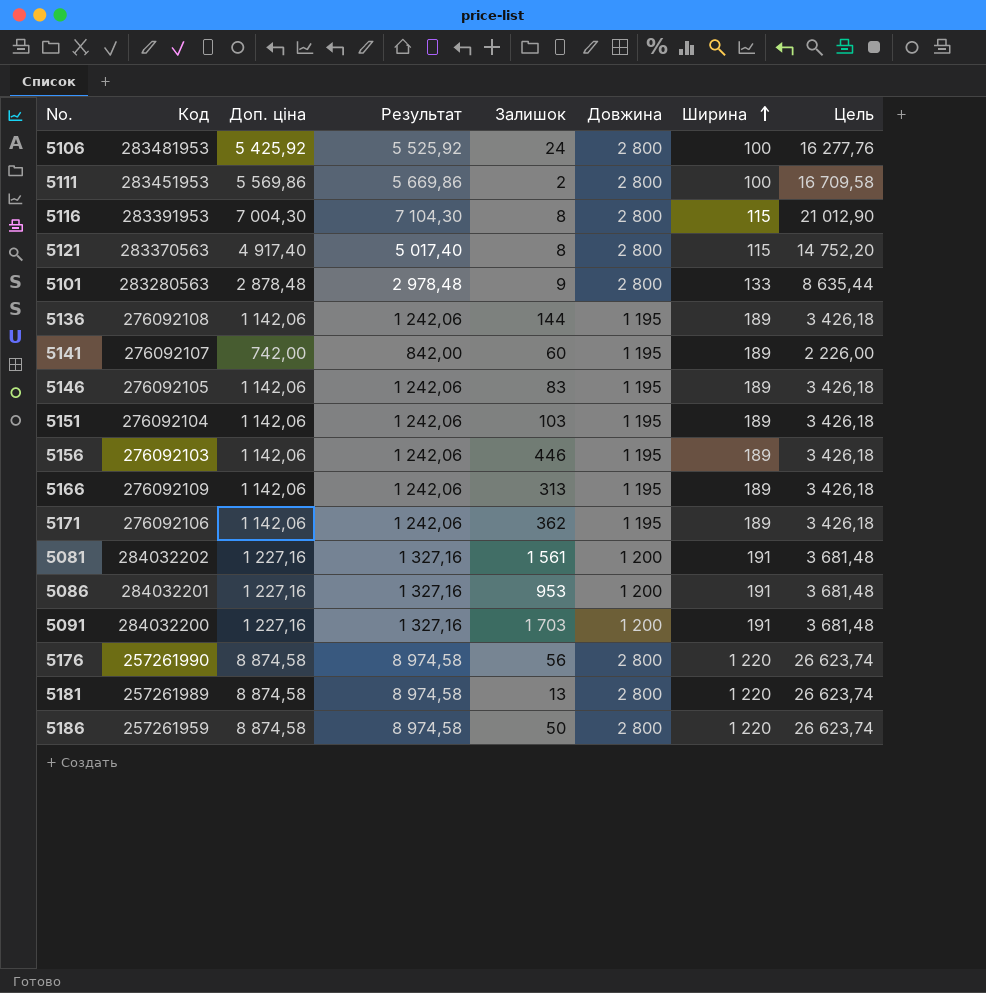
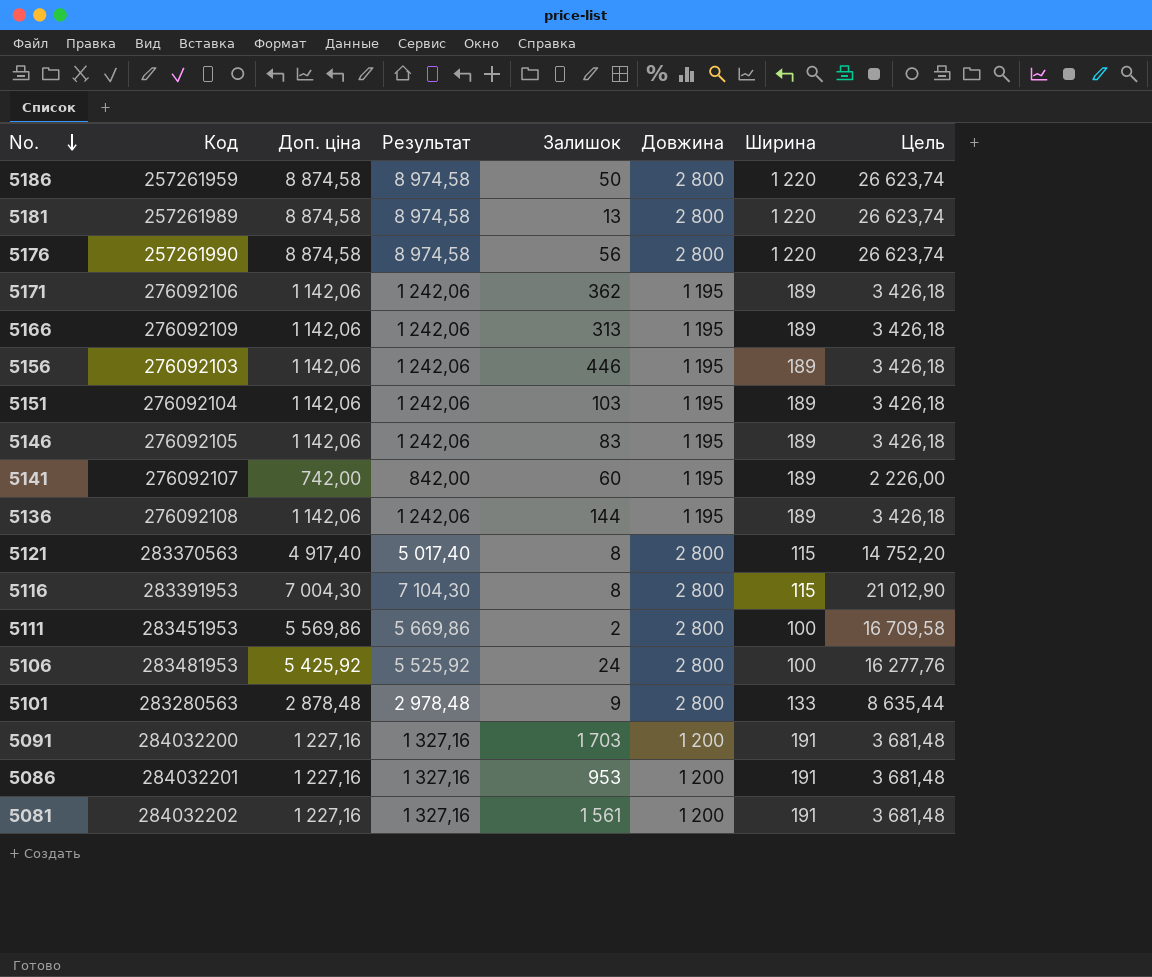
row order: Ширина ascending -> No. descending

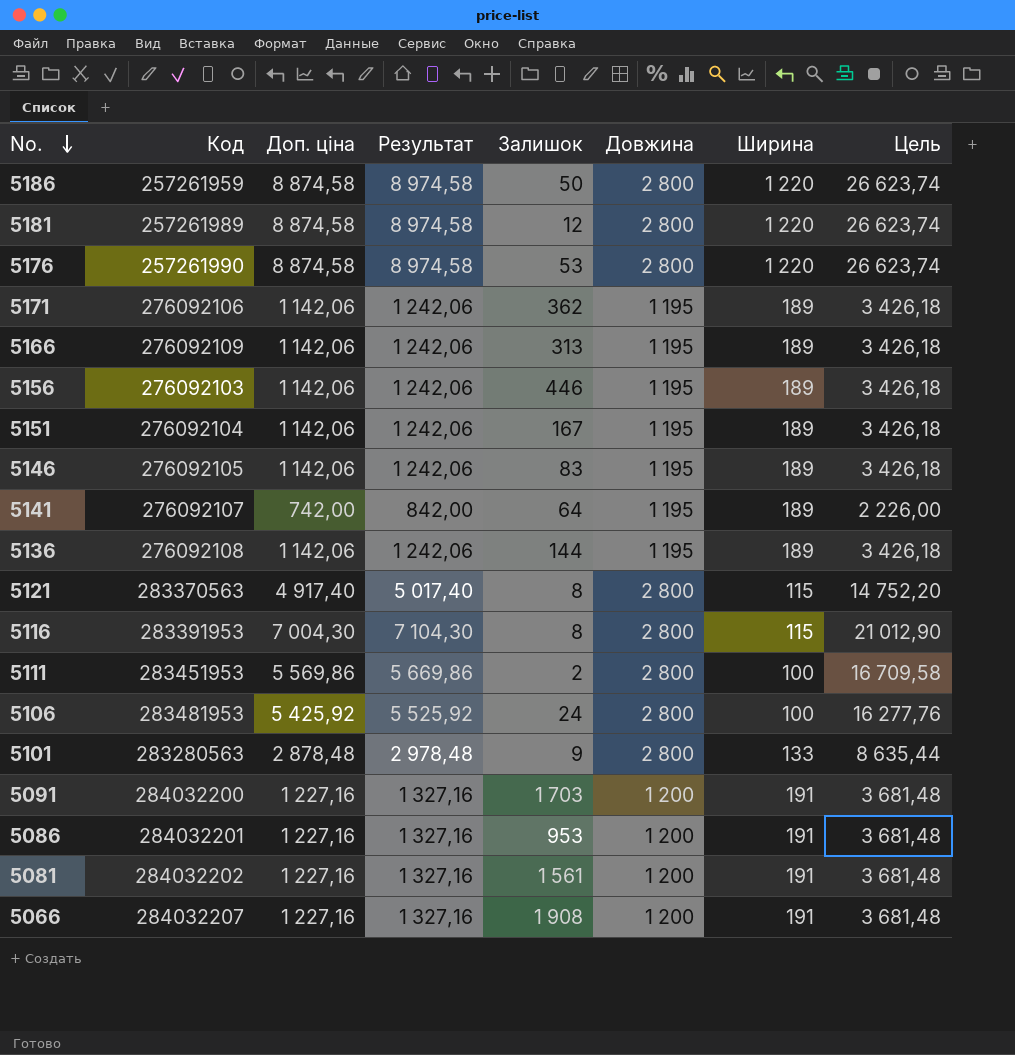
5181 | Залишок: 13 -> 12
5176 | Залишок: 56 -> 53
5151 | Залишок: 103 -> 167
5141 | Залишок: 60 -> 64
row 5066: none -> 284032207 | 1 227,16 | 1 327,16 | 1 908 | 1 200 | 191 | 3 681,48

